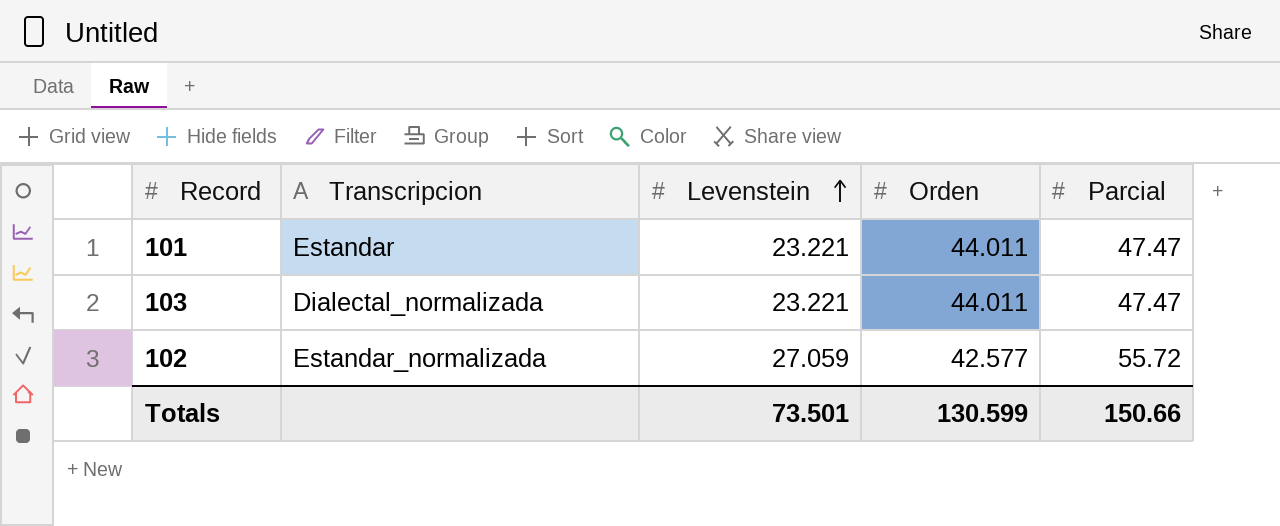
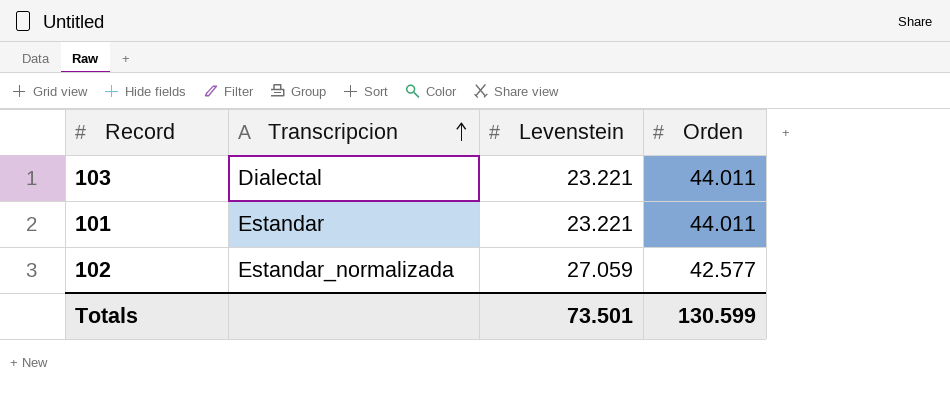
row order: Levenstein ascending -> Transcripcion ascending
column Parcial | position: 5 -> none
103 | Transcripcion: Dialectal_normalizada -> Dialectal

